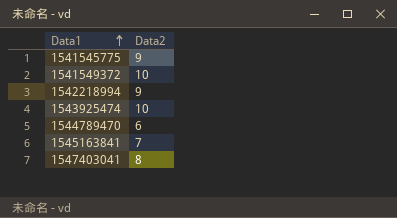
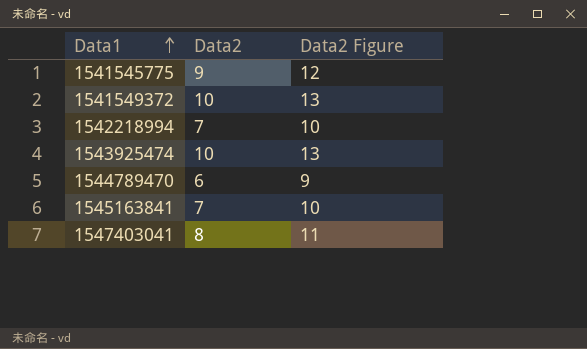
column Data2 Figure | formula: none -> [Data2] + 3
1542218994 | Data2: 9 -> 7

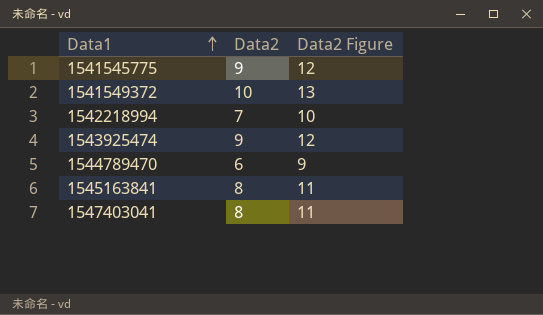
1543925474 | Data2: 10 -> 9
1543925474 | Data2 Figure: 13 -> 12
1545163841 | Data2: 7 -> 8
1545163841 | Data2 Figure: 10 -> 11

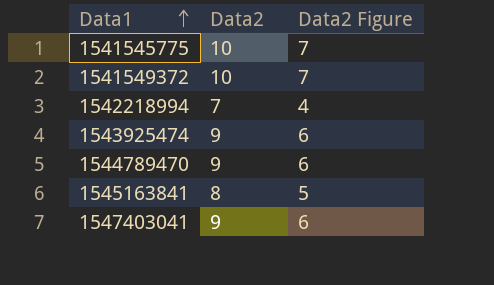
column Data2 Figure | formula: [Data2] + 3 -> [Data2] - 3
1541545775 | Data2: 9 -> 10
1544789470 | Data2: 6 -> 9
1547403041 | Data2: 8 -> 9

